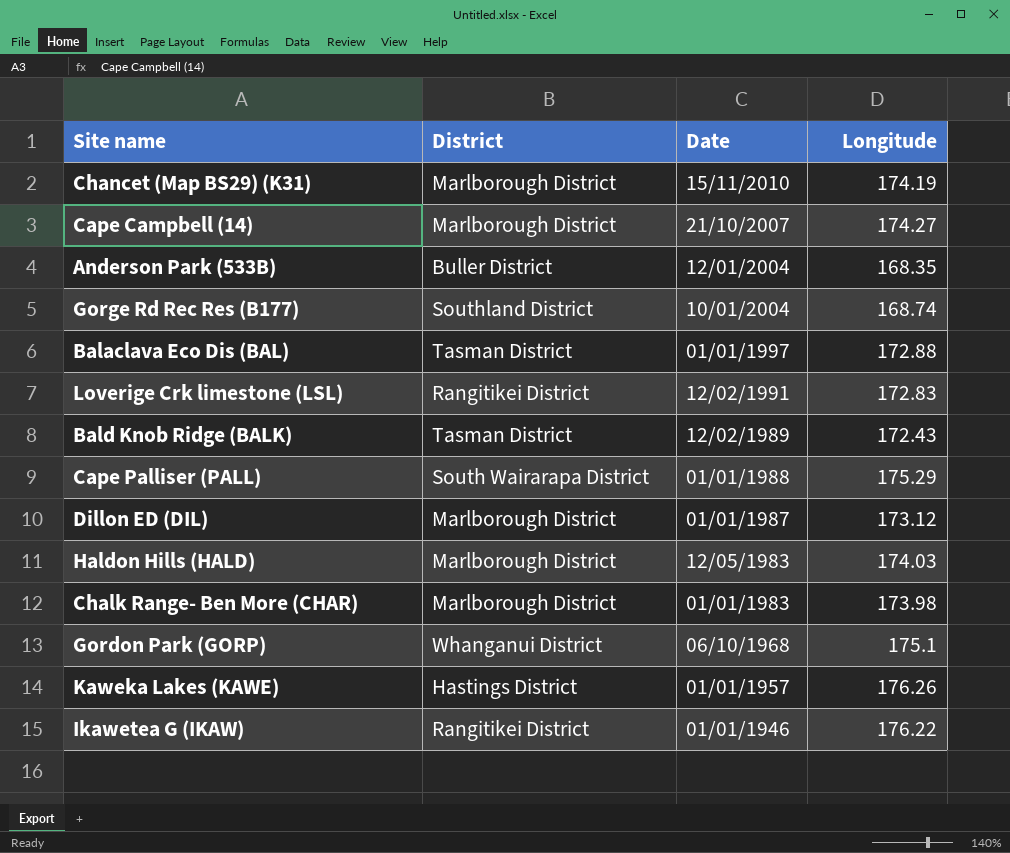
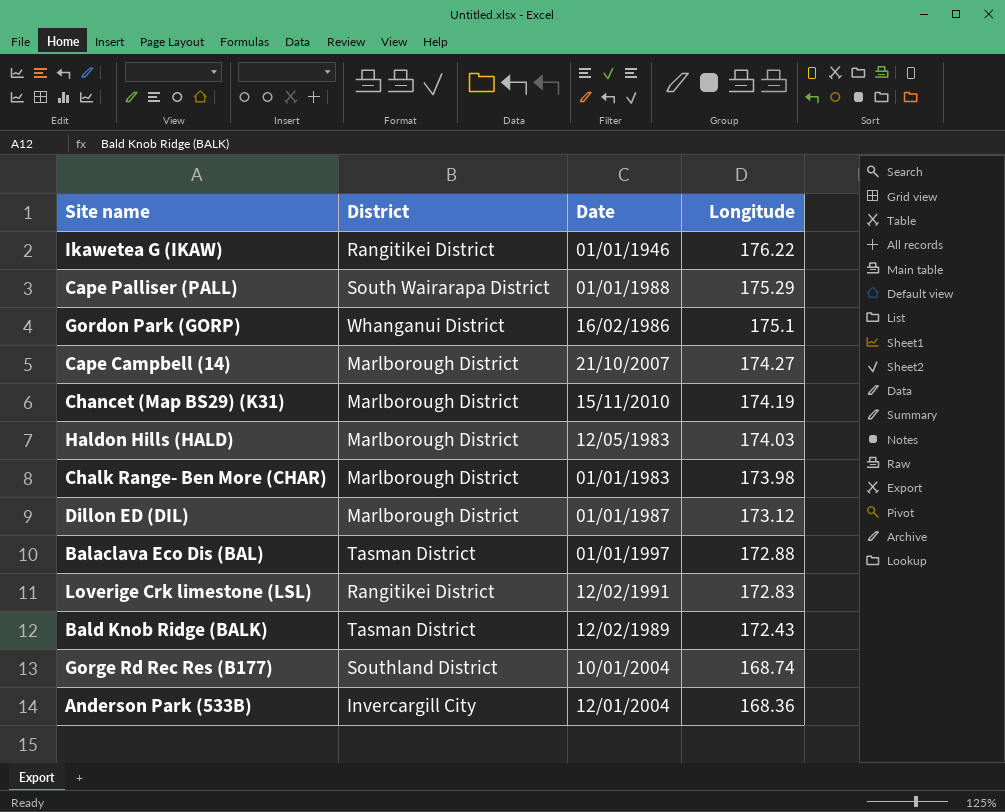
row order: Date descending -> Longitude descending
row Kaweka Lakes (KAWE): Hastings District | 01/01/1957 | 176.26 -> none
Gordon Park (GORP) | Date: 06/10/1968 -> 16/02/1986
Anderson Park (533B) | District: Buller District -> Invercargill City
Anderson Park (533B) | Longitude: 168.35 -> 168.36

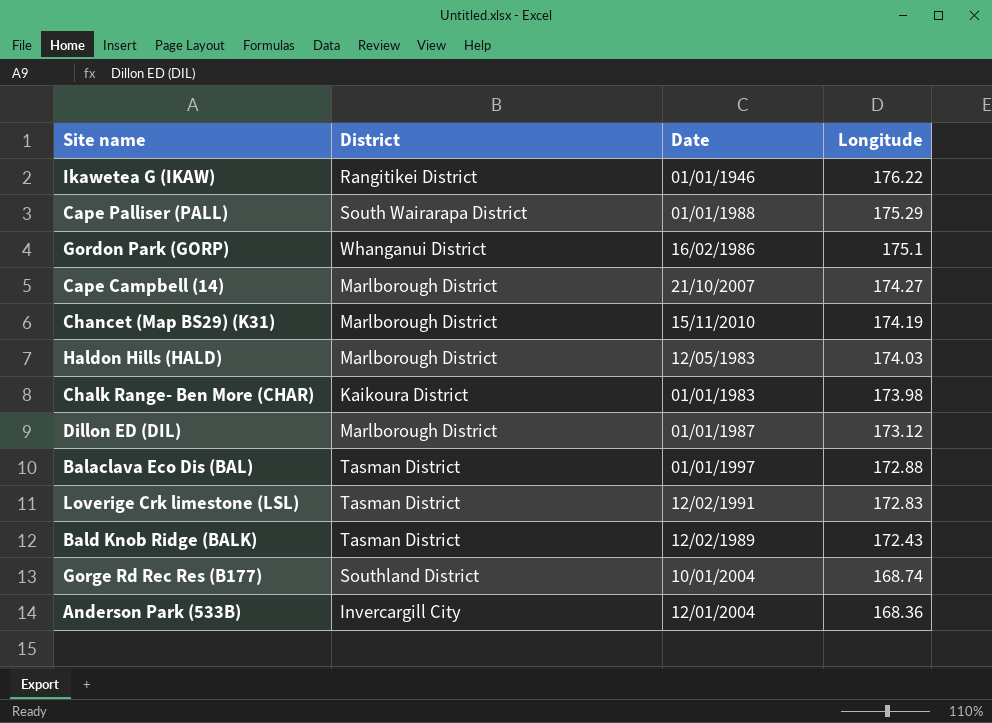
Chalk Range- Ben More (CHAR) | District: Marlborough District -> Kaikoura District
Loverige Crk limestone (LSL) | District: Rangitikei District -> Tasman District

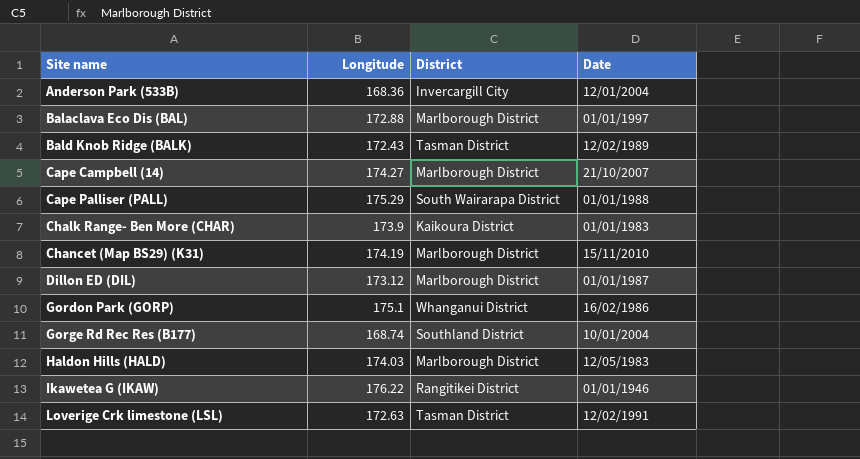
row order: Longitude descending -> Site name ascending
column Longitude | position: 4 -> 2
Balaclava Eco Dis (BAL) | District: Tasman District -> Marlborough District
Chalk Range- Ben More (CHAR) | Longitude: 173.98 -> 173.9
Loverige Crk limestone (LSL) | Longitude: 172.83 -> 172.63

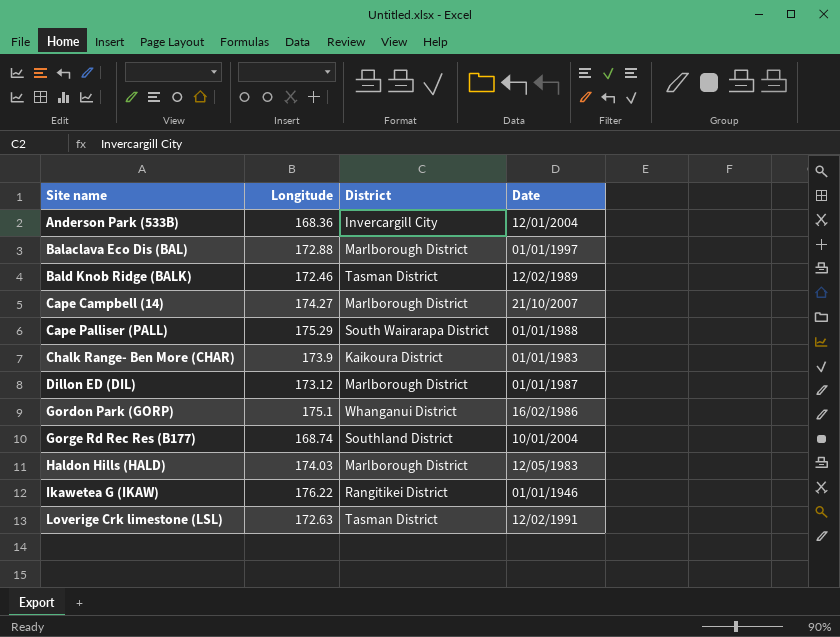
row Chancet (Map BS29) (K31): 174.19 | Marlborough District | 15/11/2010 -> none
Bald Knob Ridge (BALK) | Longitude: 172.43 -> 172.46

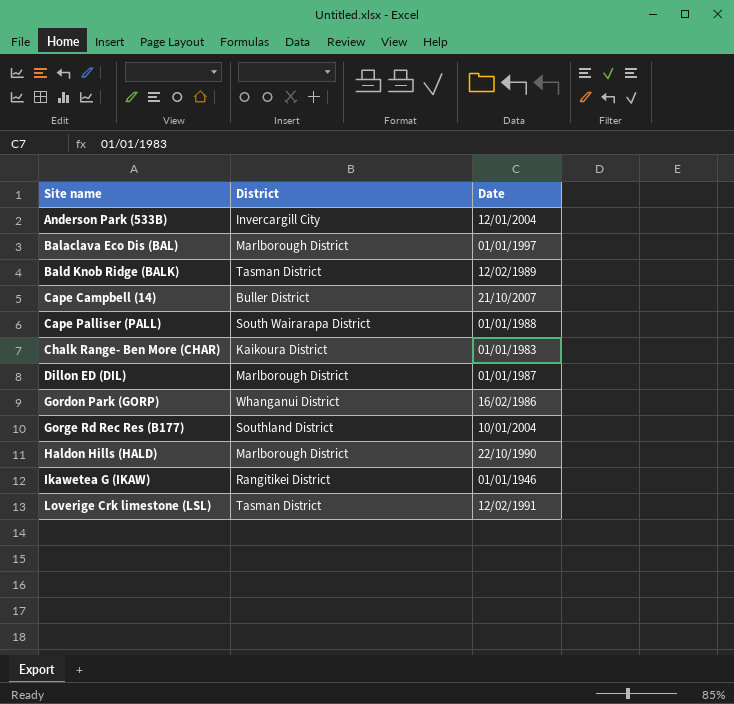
column Longitude | position: 2 -> none
Cape Campbell (14) | District: Marlborough District -> Buller District
Haldon Hills (HALD) | Date: 12/05/1983 -> 22/10/1990

